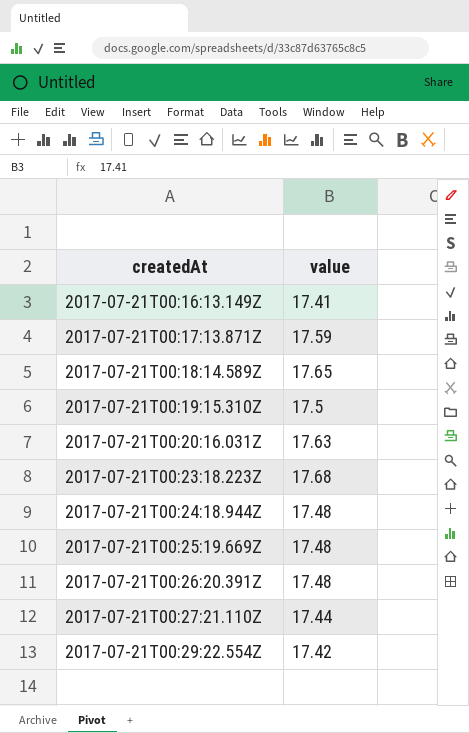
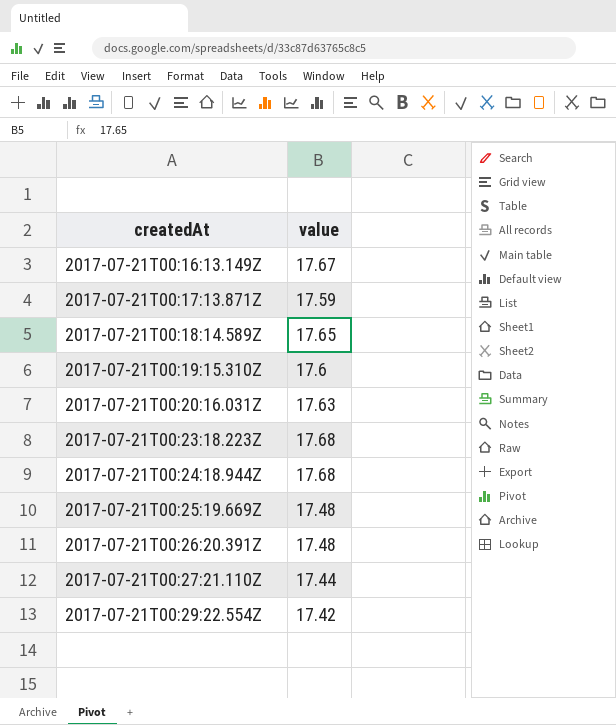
2017-07-21T00:16:13.149Z | value: 17.41 -> 17.67
2017-07-21T00:19:15.310Z | value: 17.5 -> 17.6
2017-07-21T00:24:18.944Z | value: 17.48 -> 17.68

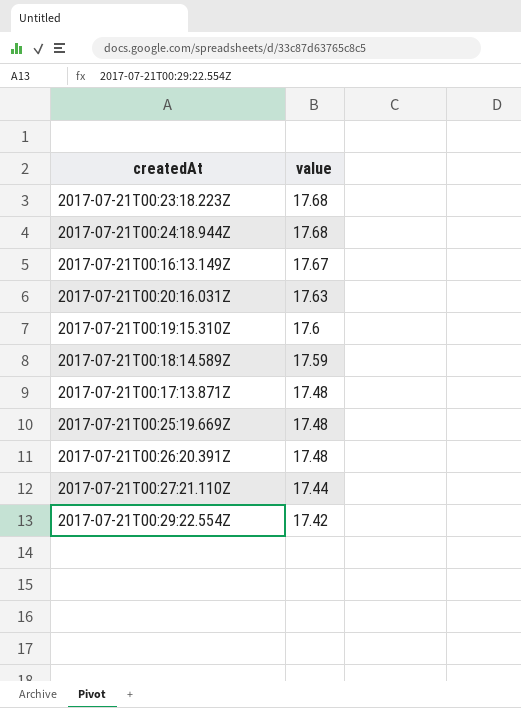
row order: createdAt ascending -> value descending
2017-07-21T00:18:14.589Z | value: 17.65 -> 17.59
2017-07-21T00:17:13.871Z | value: 17.59 -> 17.48

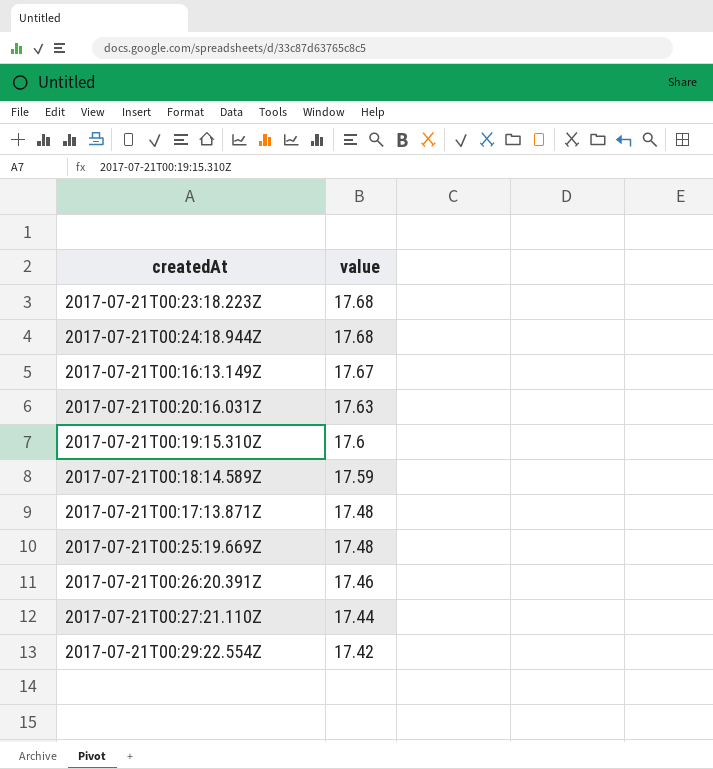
2017-07-21T00:26:20.391Z | value: 17.48 -> 17.46

